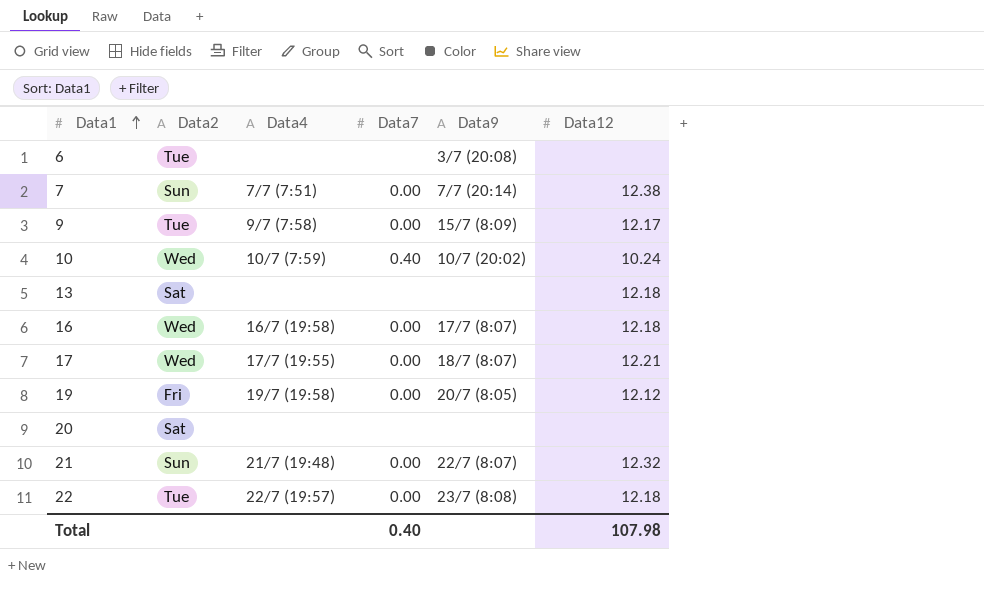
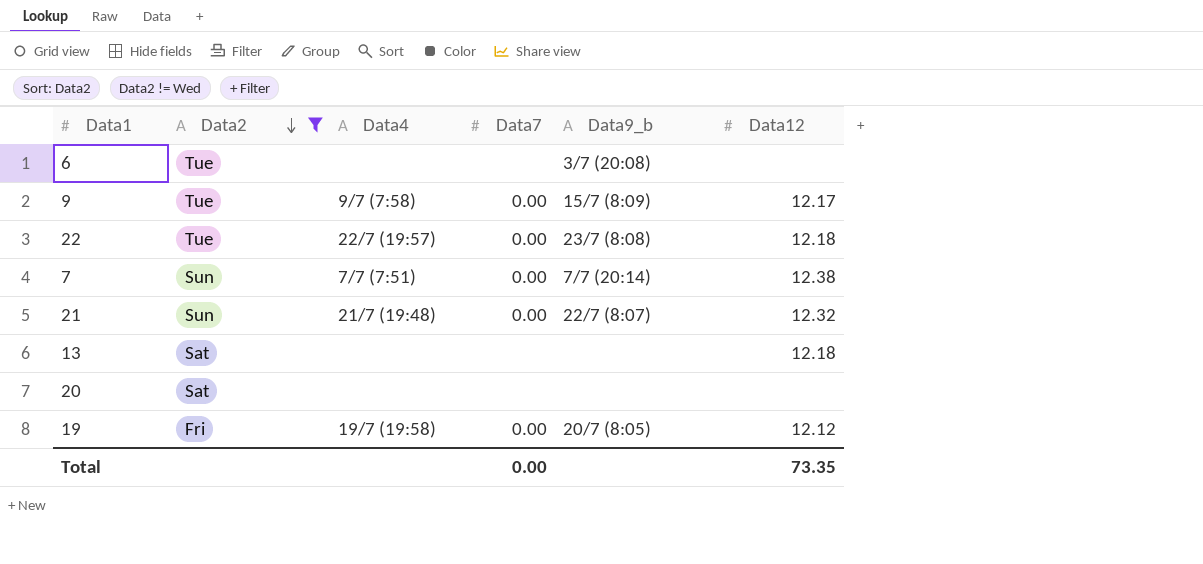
filter: none -> Data2 != Wed
row order: Data1 ascending -> Data2 descending
column name: Data9 -> Data9_b
Total | Data7: 0.40 -> 0.00
Total | Data12: 107.98 -> 73.35

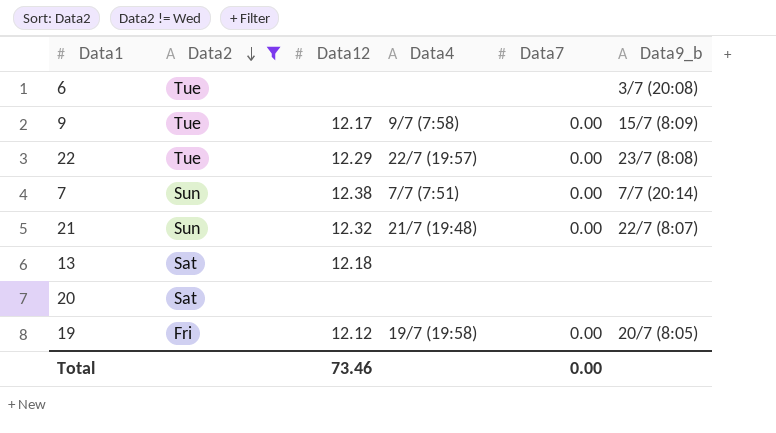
column Data12 | position: 6 -> 3
22 | Data12: 12.18 -> 12.29
Total | Data12: 73.35 -> 73.46

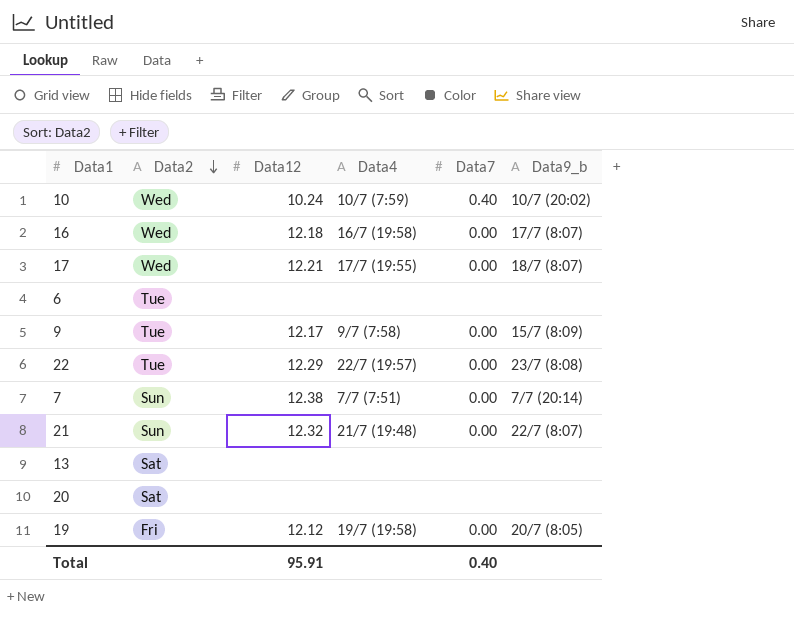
filter: Data2 != Wed -> none
6 | Data9_b: 3/7 (20:08) -> none
13 | Data12: 12.18 -> none
Total | Data12: 73.46 -> 95.91
Total | Data7: 0.00 -> 0.40

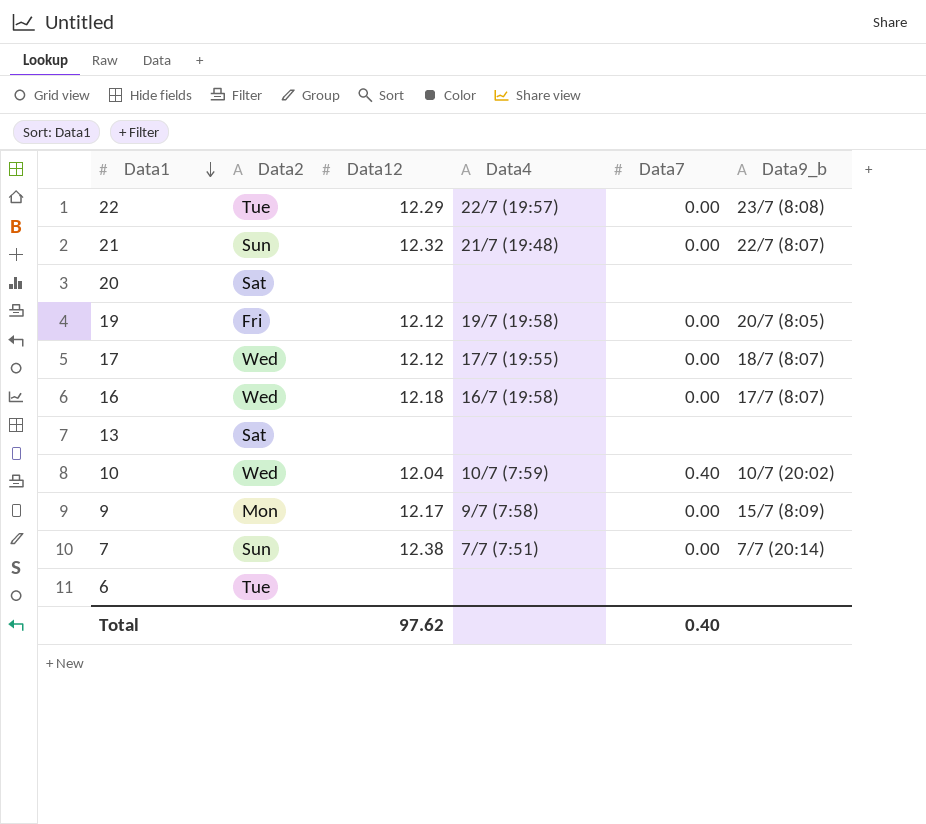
row order: Data2 descending -> Data1 descending
17 | Data12: 12.21 -> 12.12
10 | Data12: 10.24 -> 12.04
9 | Data2: Tue -> Mon
Total | Data12: 95.91 -> 97.62

